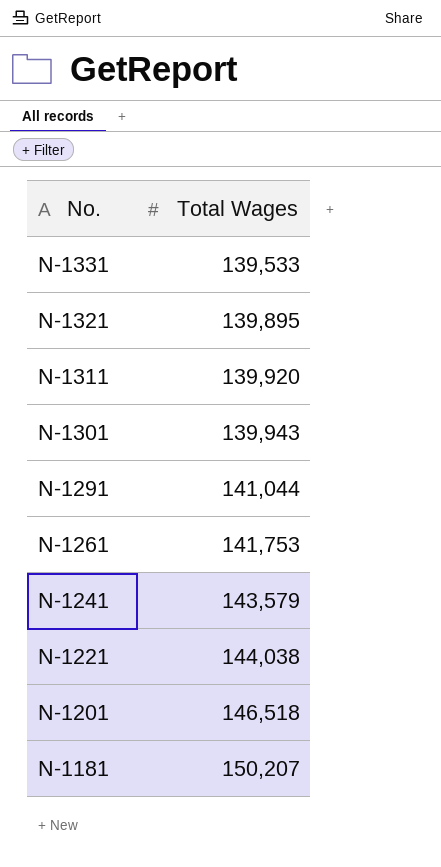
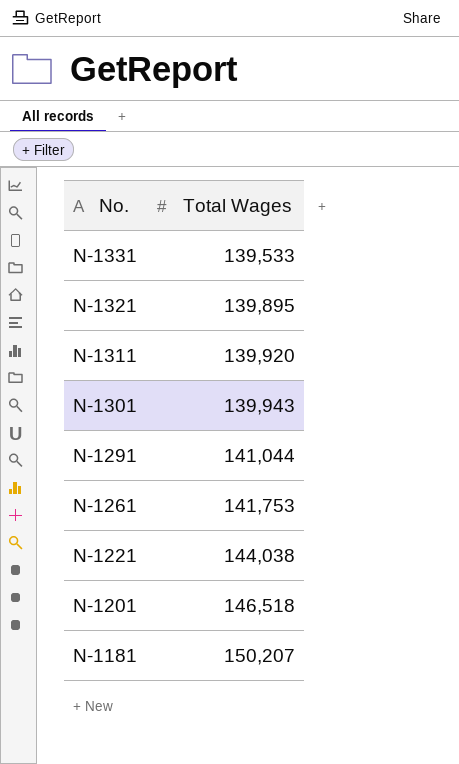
row N-1241: 143,579 -> none

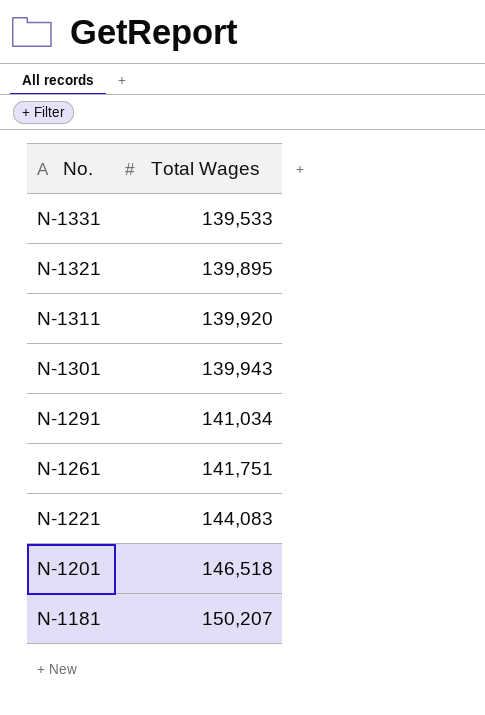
N-1291 | Total Wages: 141,044 -> 141,034
N-1261 | Total Wages: 141,753 -> 141,751
N-1221 | Total Wages: 144,038 -> 144,083

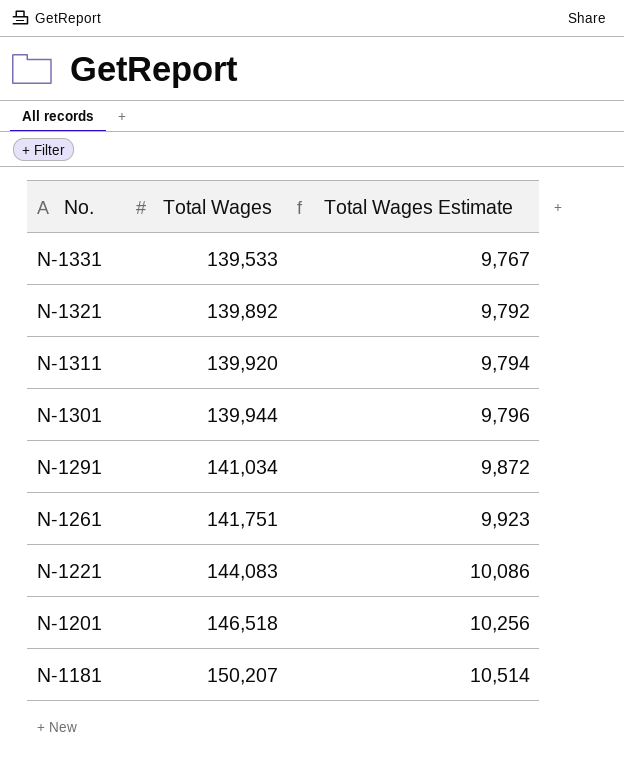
column Total Wages Estimate | formula: none -> [Total Wages] * 0.07
N-1321 | Total Wages: 139,895 -> 139,892
N-1301 | Total Wages: 139,943 -> 139,944

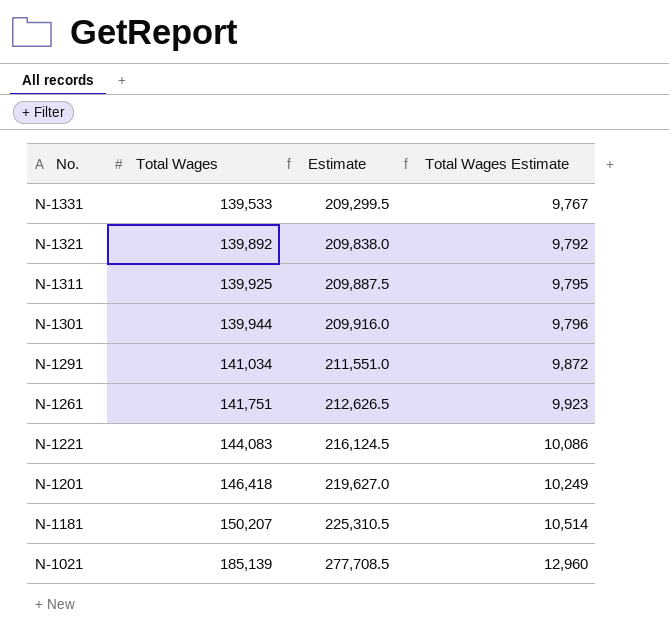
column Estimate | formula: none -> [Total Wages] * 1.5
N-1311 | Total Wages: 139,920 -> 139,925
N-1311 | Total Wages Estimate: 9,794 -> 9,795
N-1201 | Total Wages: 146,518 -> 146,418
N-1201 | Total Wages Estimate: 10,256 -> 10,249
row N-1021: none -> 185,139 | 277,708.5 | 12,960

